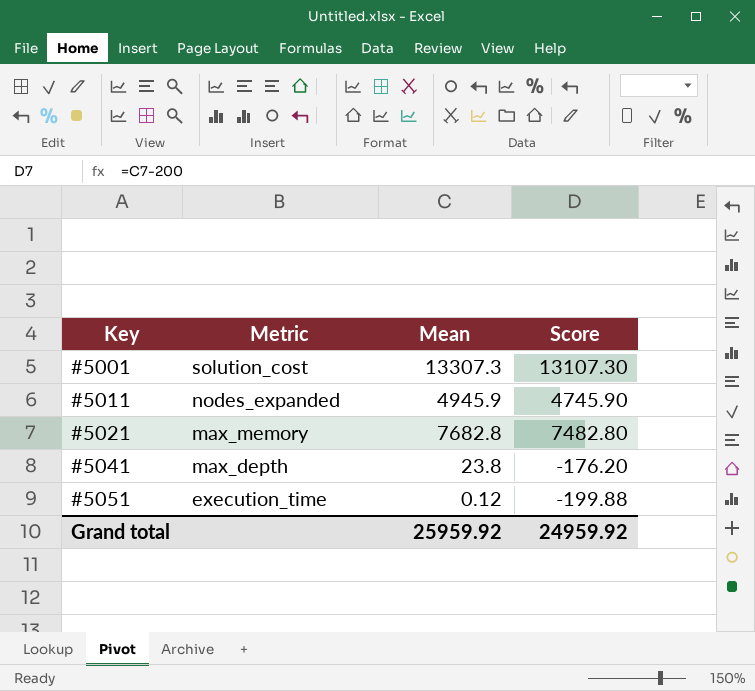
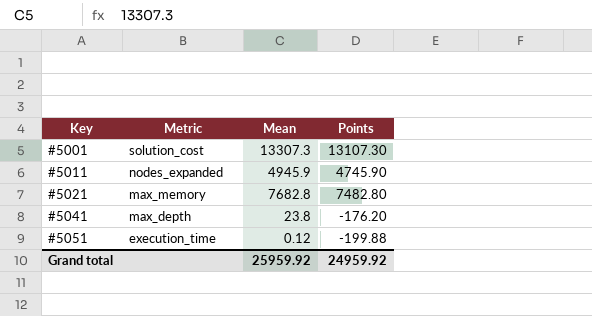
column name: Score -> Points

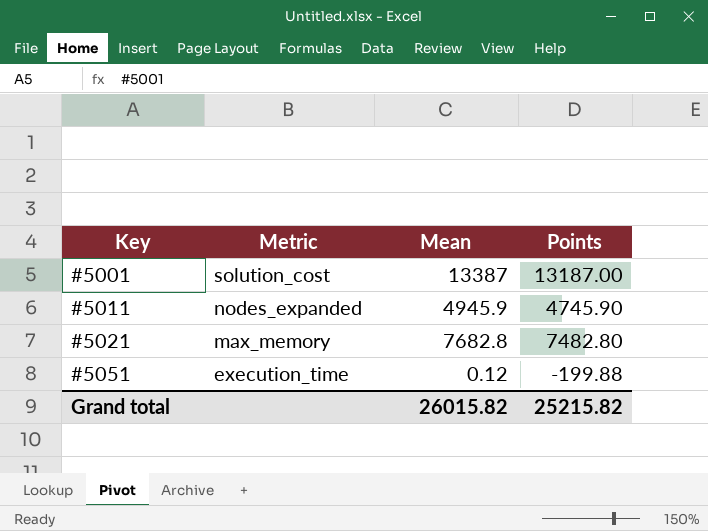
row #5041: max_depth | 23.8 | -176.20 -> none
#5001 | Mean: 13307.3 -> 13387
#5001 | Points: 13107.30 -> 13187.00
Grand total | Mean: 25959.92 -> 26015.82
Grand total | Points: 24959.92 -> 25215.82

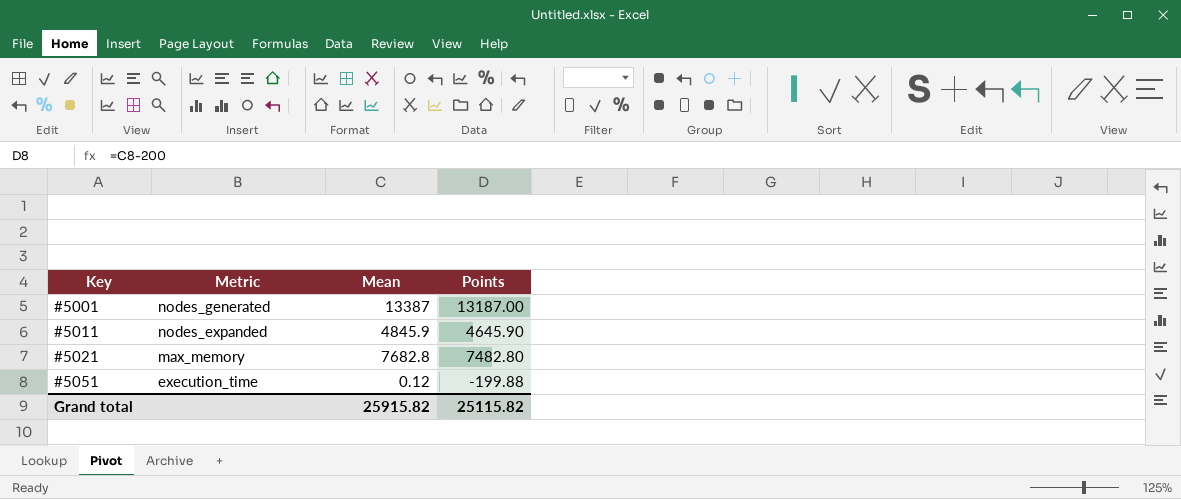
#5001 | Metric: solution_cost -> nodes_generated
#5011 | Mean: 4945.9 -> 4845.9
#5011 | Points: 4745.90 -> 4645.90
Grand total | Mean: 26015.82 -> 25915.82
Grand total | Points: 25215.82 -> 25115.82

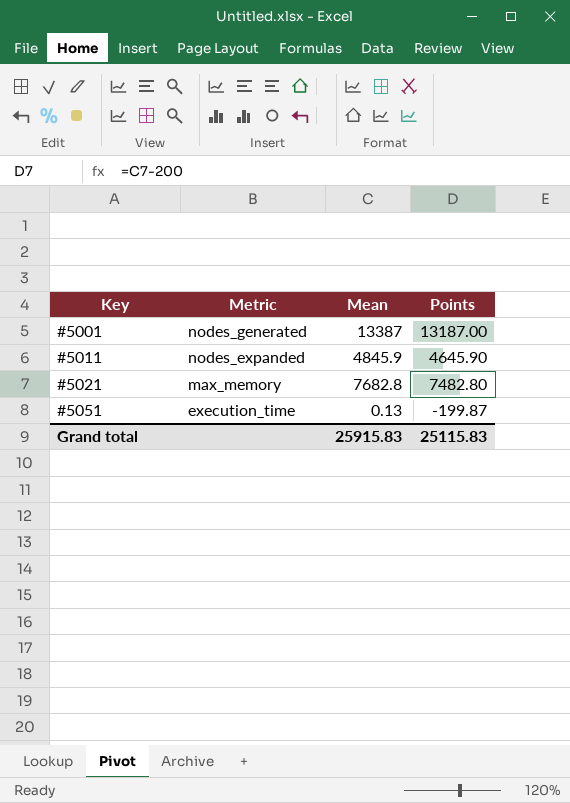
#5051 | Mean: 0.12 -> 0.13
#5051 | Points: -199.88 -> -199.87
Grand total | Mean: 25915.82 -> 25915.83
Grand total | Points: 25115.82 -> 25115.83

